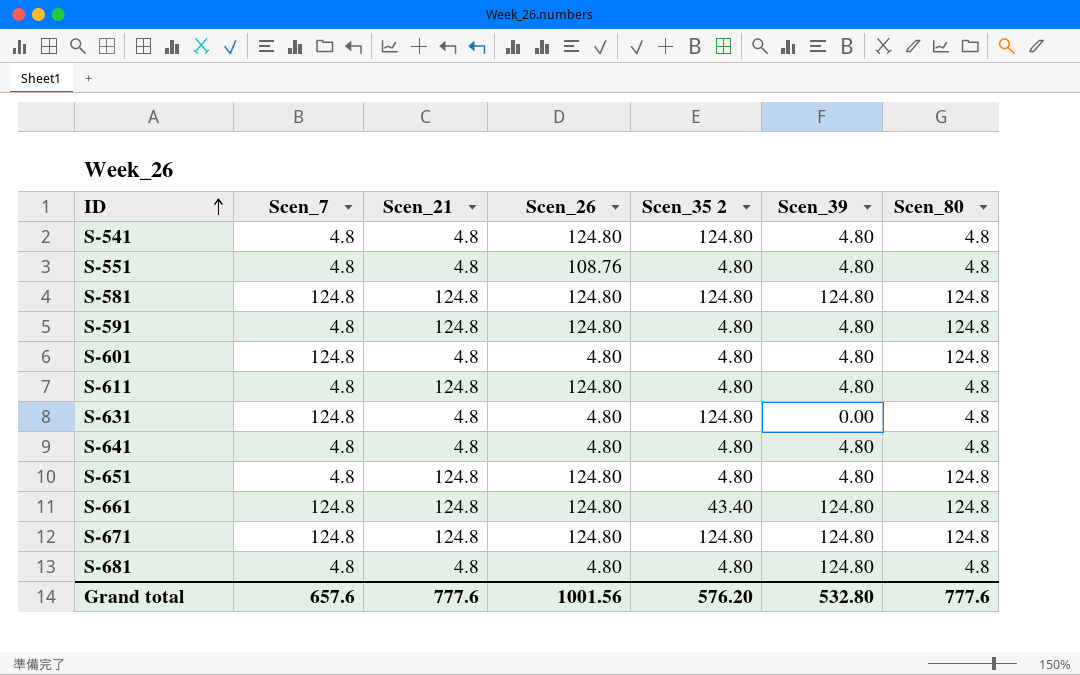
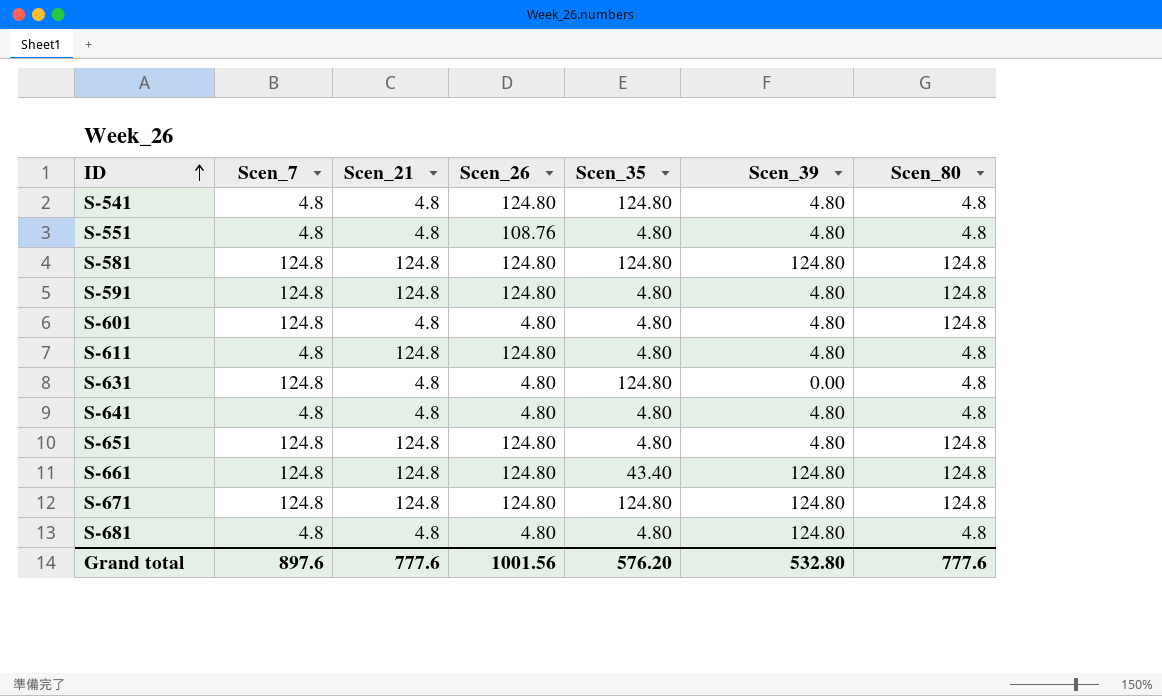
column name: Scen_35 2 -> Scen_35
S-591 | Scen_7: 4.8 -> 124.8
S-651 | Scen_7: 4.8 -> 124.8
Grand total | Scen_7: 657.6 -> 897.6

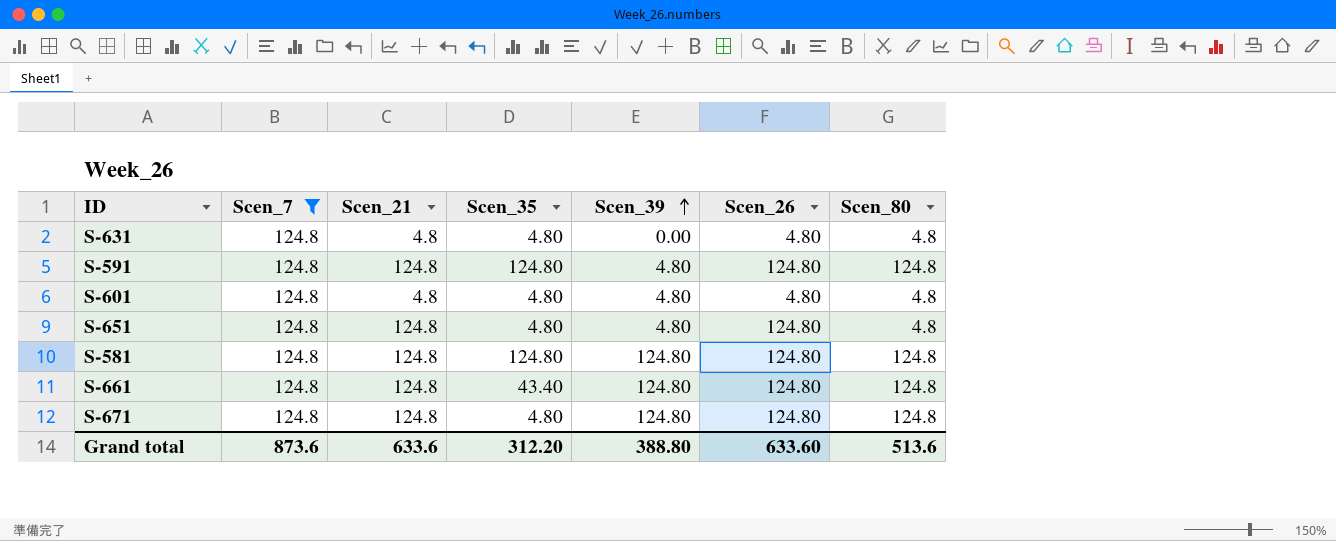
filter: none -> Scen_7 = 124.8
row order: ID ascending -> Scen_39 ascending
column Scen_26 | position: 4 -> 6
S-631 | Scen_35: 124.80 -> 4.80
S-591 | Scen_35: 4.80 -> 124.80
S-601 | Scen_80: 124.8 -> 4.8
S-651 | Scen_80: 124.8 -> 4.8
S-671 | Scen_35: 124.80 -> 4.80
Grand total | Scen_7: 897.6 -> 873.6
Grand total | Scen_21: 777.6 -> 633.6
Grand total | Scen_35: 576.20 -> 312.20
Grand total | Scen_39: 532.80 -> 388.80
Grand total | Scen_26: 1001.56 -> 633.60
Grand total | Scen_80: 777.6 -> 513.6

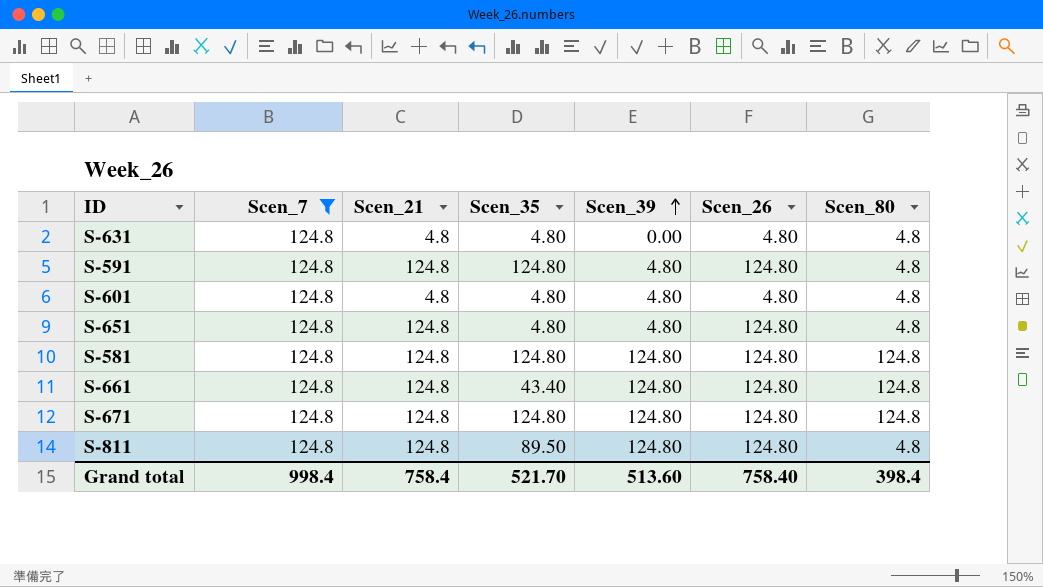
S-591 | Scen_80: 124.8 -> 4.8
S-671 | Scen_35: 4.80 -> 124.80
row S-811: none -> 124.8 | 124.8 | 89.50 | 124.80 | 124.80 | 4.8
Grand total | Scen_7: 873.6 -> 998.4
Grand total | Scen_21: 633.6 -> 758.4
Grand total | Scen_35: 312.20 -> 521.70
Grand total | Scen_39: 388.80 -> 513.60
Grand total | Scen_26: 633.60 -> 758.40
Grand total | Scen_80: 513.6 -> 398.4

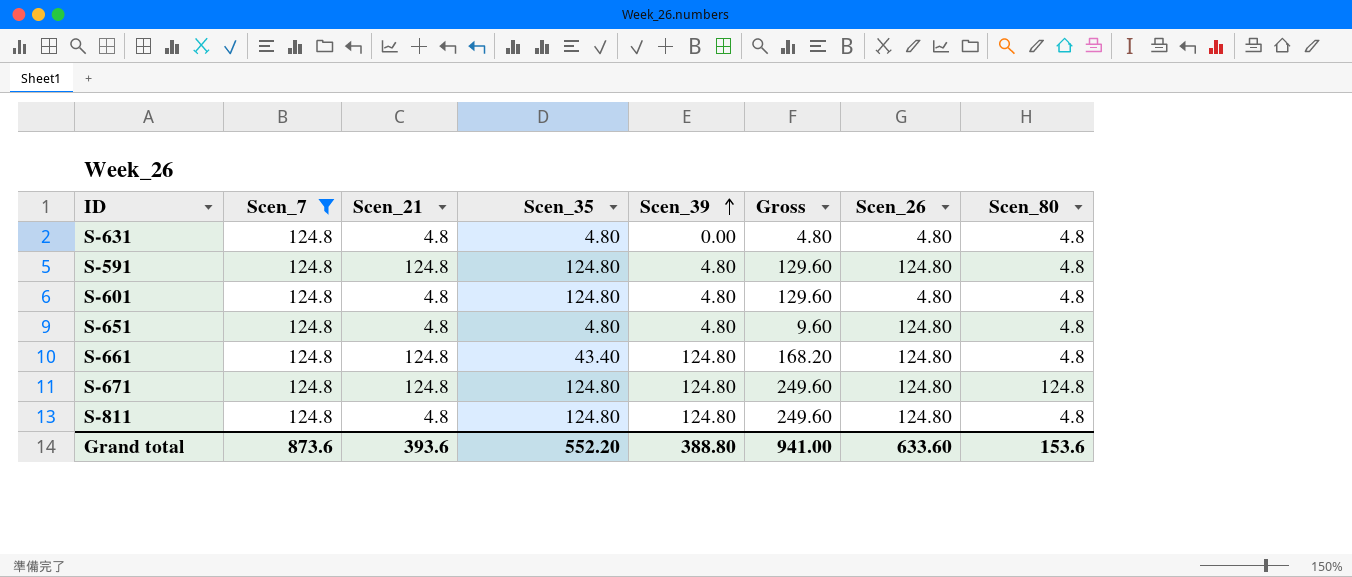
column Gross | formula: none -> [Scen_35] + [Scen_39]
row S-581: 124.8 | 124.8 | 124.80 | 124.80 | 124.80 | 124.8 -> none
S-601 | Scen_35: 4.80 -> 124.80
S-651 | Scen_21: 124.8 -> 4.8
S-661 | Scen_80: 124.8 -> 4.8
S-811 | Scen_21: 124.8 -> 4.8
S-811 | Scen_35: 89.50 -> 124.80
Grand total | Scen_7: 998.4 -> 873.6
Grand total | Scen_21: 758.4 -> 393.6
Grand total | Scen_35: 521.70 -> 552.20
Grand total | Scen_39: 513.60 -> 388.80
Grand total | Scen_26: 758.40 -> 633.60
Grand total | Scen_80: 398.4 -> 153.6

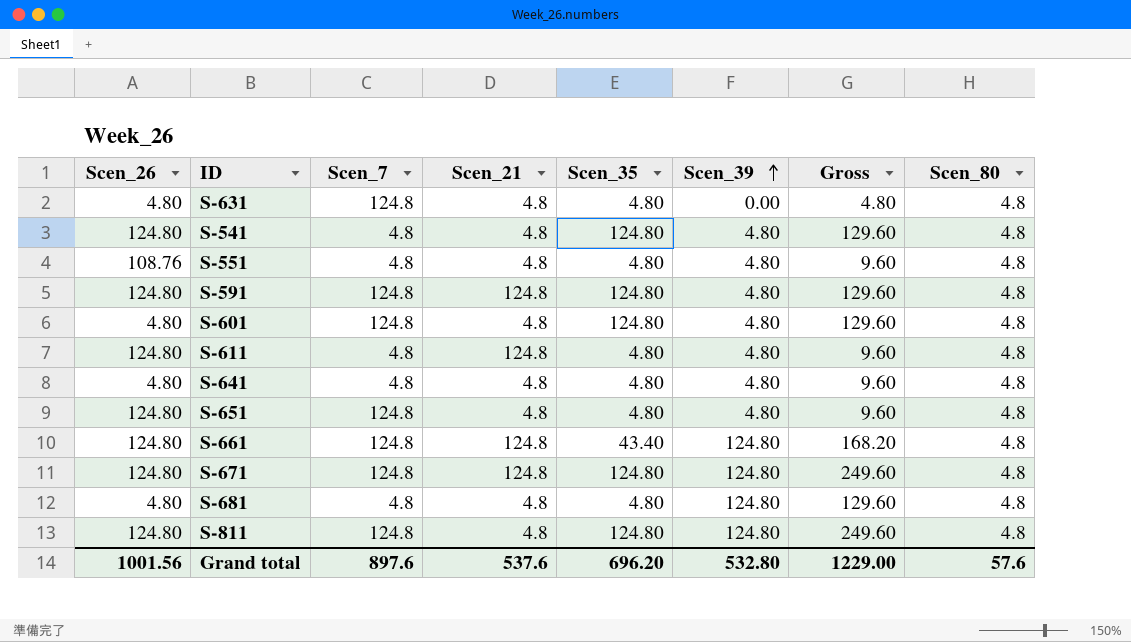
filter: Scen_7 = 124.8 -> none
column Scen_26 | position: 7 -> 1
S-671 | Scen_80: 124.8 -> 4.8
Grand total | Scen_26: 633.60 -> 1001.56
Grand total | Scen_7: 873.6 -> 897.6
Grand total | Scen_21: 393.6 -> 537.6
Grand total | Scen_35: 552.20 -> 696.20
Grand total | Scen_39: 388.80 -> 532.80
Grand total | Gross: 941.00 -> 1229.00
Grand total | Scen_80: 153.6 -> 57.6

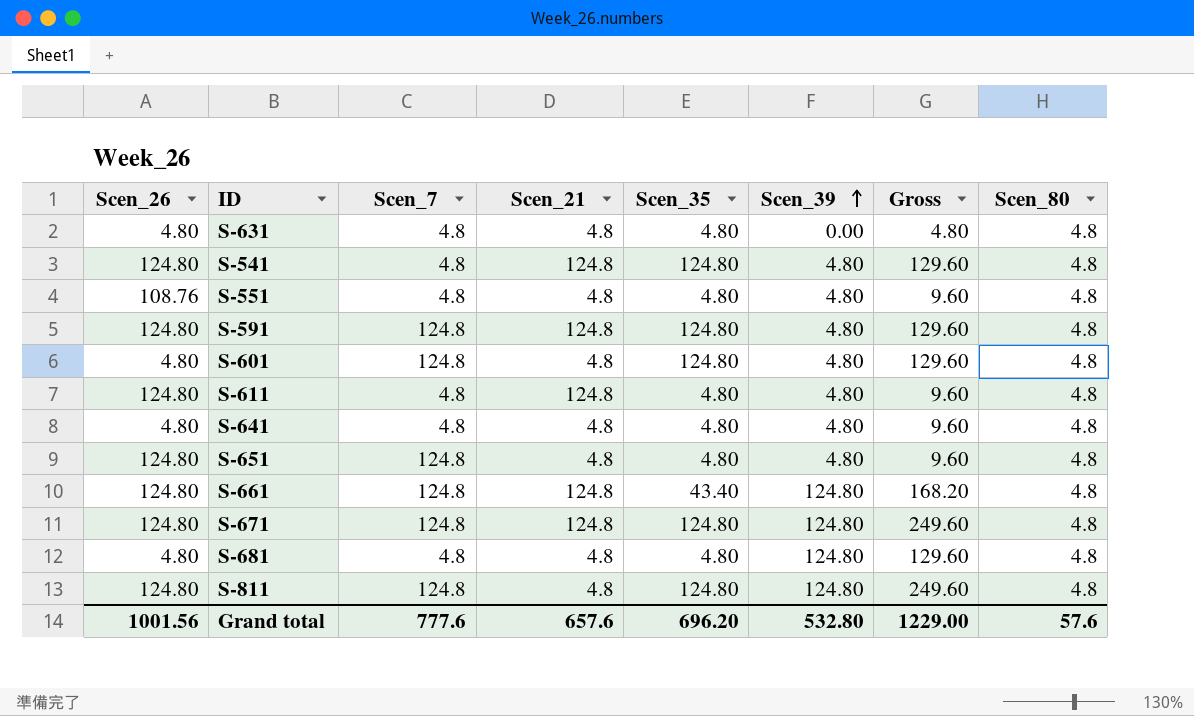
S-631 | Scen_7: 124.8 -> 4.8
S-541 | Scen_21: 4.8 -> 124.8
Grand total | Scen_7: 897.6 -> 777.6
Grand total | Scen_21: 537.6 -> 657.6

